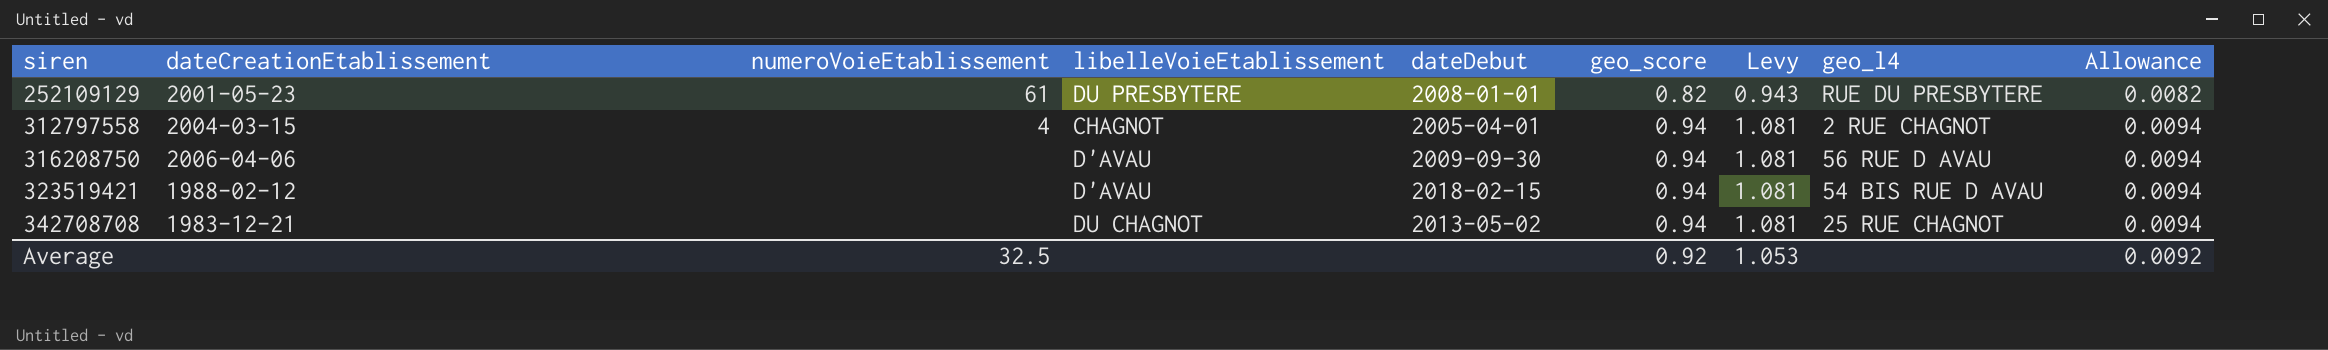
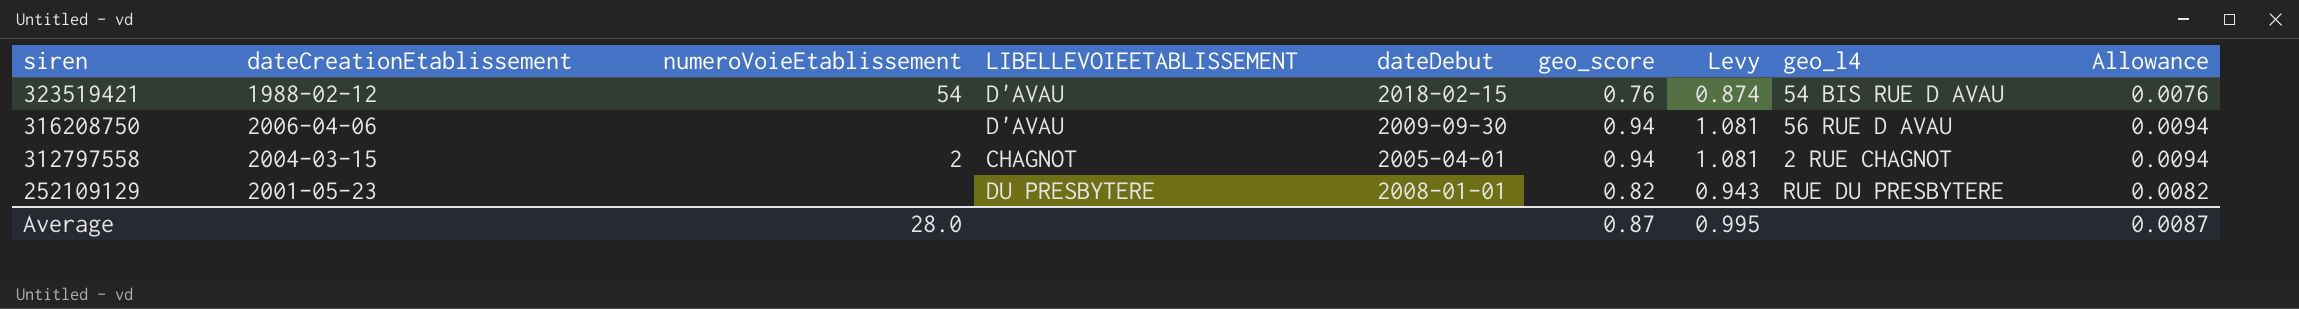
row order: siren ascending -> siren descending
column name: libelleVoieEtablissement -> LIBELLEVOIEETABLISSEMENT
row 342708708: 1983-12-21 | none | DU CHAGNOT | 2013-05-02 | 0.94 | 1.081 | 25 RUE CHAGNOT | 0.0094 -> none
323519421 | numeroVoieEtablissement: none -> 54
323519421 | geo_score: 0.94 -> 0.76
323519421 | Levy: 1.081 -> 0.874
323519421 | Allowance: 0.0094 -> 0.0076
312797558 | numeroVoieEtablissement: 4 -> 2
252109129 | numeroVoieEtablissement: 61 -> none
Average | numeroVoieEtablissement: 32.5 -> 28.0
Average | geo_score: 0.92 -> 0.87
Average | Levy: 1.053 -> 0.995
Average | Allowance: 0.0092 -> 0.0087

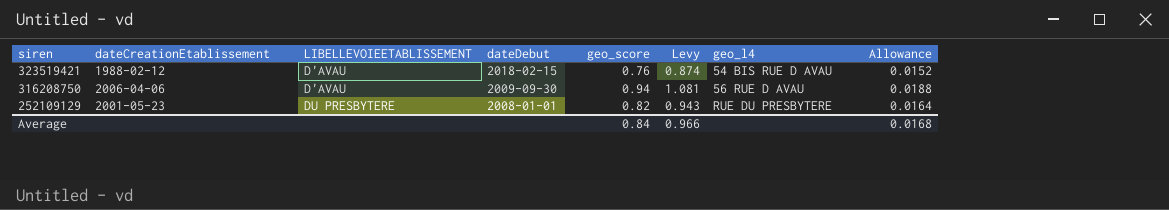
column numeroVoieEtablissement | position: 3 -> none
column Allowance | formula: [geo_score] * 0.01 -> [geo_score] * 0.02
row 312797558: 2004-03-15 | 2 | CHAGNOT | 2005-04-01 | 0.94 | 1.081 | 2 RUE CHAGNOT | 0.0094 -> none
Average | geo_score: 0.87 -> 0.84
Average | Levy: 0.995 -> 0.966
Average | Allowance: 0.0087 -> 0.0168

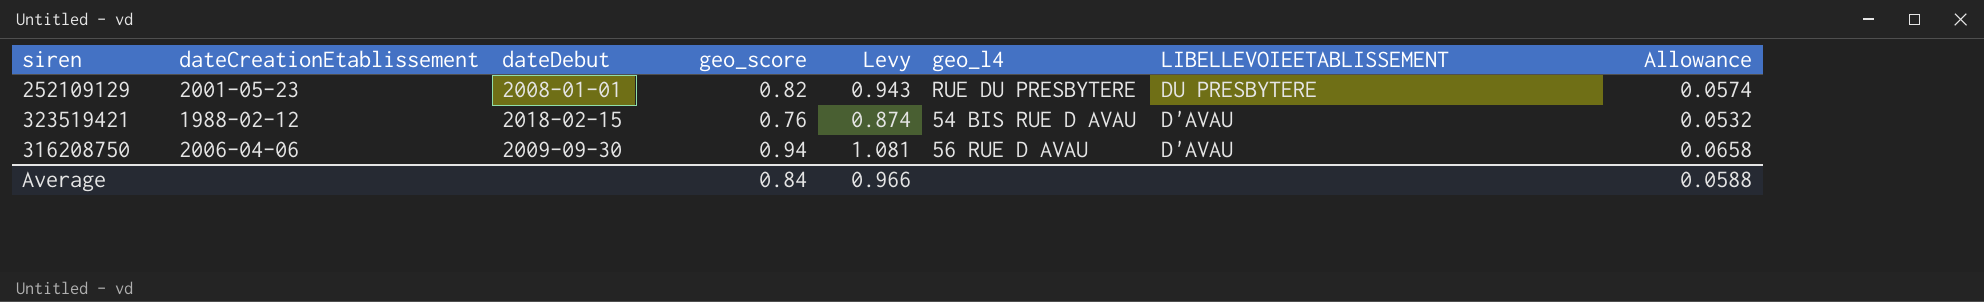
row order: siren descending -> LIBELLEVOIEETABLISSEMENT descending
column LIBELLEVOIEETABLISSEMENT | position: 3 -> 7
column Allowance | formula: [geo_score] * 0.02 -> [geo_score] * 0.07
Average | Allowance: 0.0168 -> 0.0588

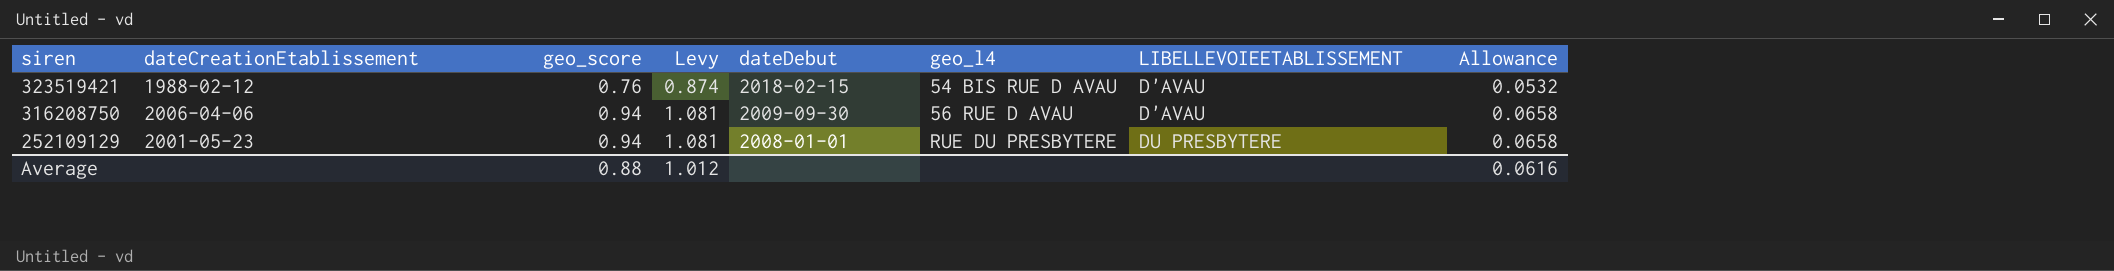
row order: LIBELLEVOIEETABLISSEMENT descending -> siren descending
column dateDebut | position: 3 -> 5
252109129 | geo_score: 0.82 -> 0.94
252109129 | Levy: 0.943 -> 1.081
252109129 | Allowance: 0.0574 -> 0.0658
Average | geo_score: 0.84 -> 0.88
Average | Levy: 0.966 -> 1.012
Average | Allowance: 0.0588 -> 0.0616

